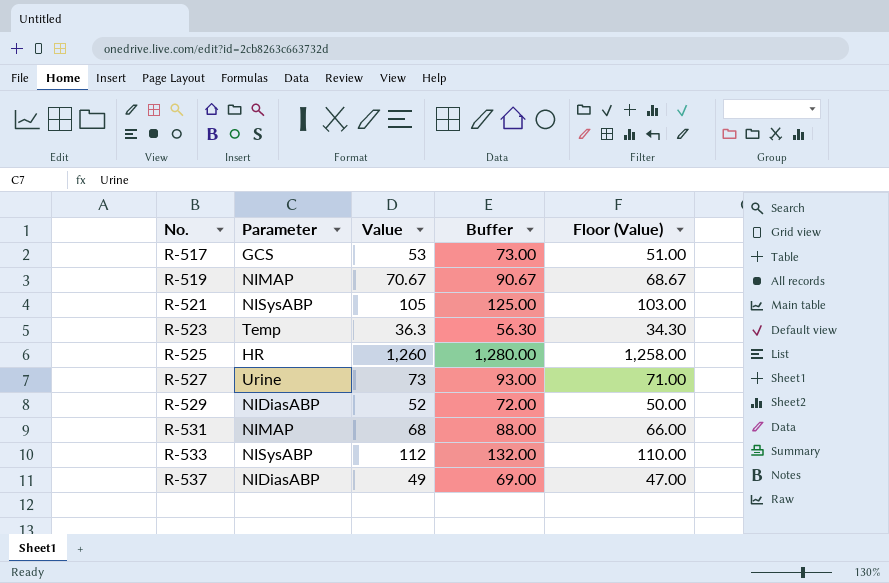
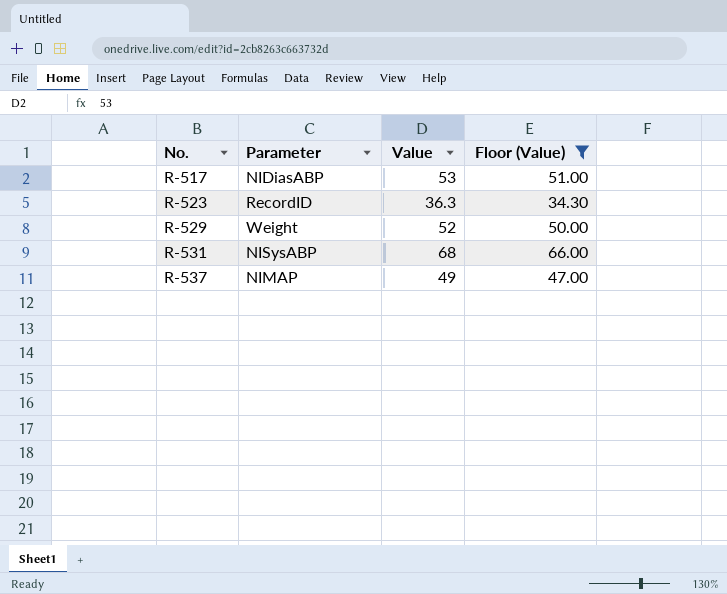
filter: none -> Floor (Value) <= 66.00
column Buffer | formula: [Value] + 20 -> none
R-517 | Parameter: GCS -> NIDiasABP
R-523 | Parameter: Temp -> RecordID
R-529 | Parameter: NIDiasABP -> Weight
R-531 | Parameter: NIMAP -> NISysABP
R-537 | Parameter: NIDiasABP -> NIMAP

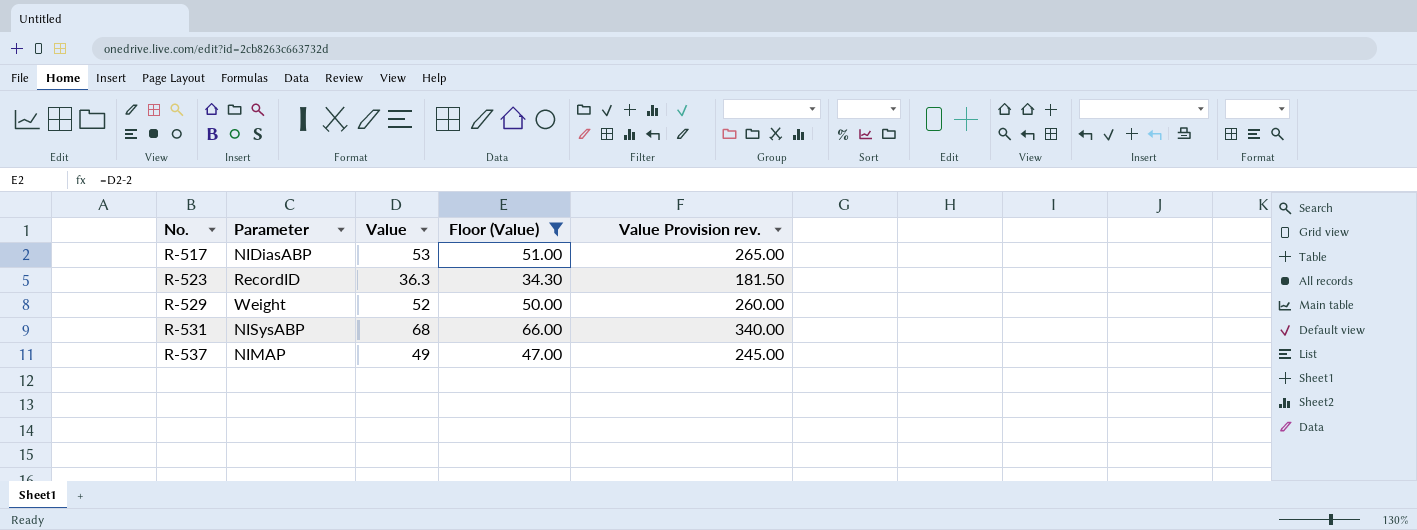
column Value Provision rev. | formula: none -> [Value] * 5

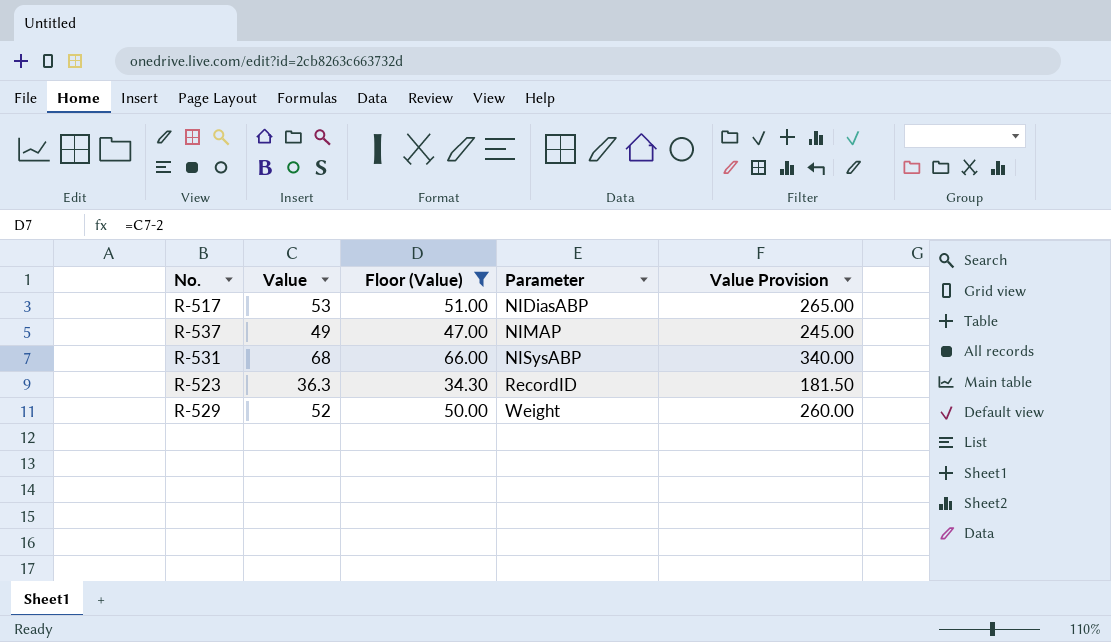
row order: No. ascending -> Parameter ascending
column Parameter | position: 2 -> 4
column name: Value Provision rev. -> Value Provision

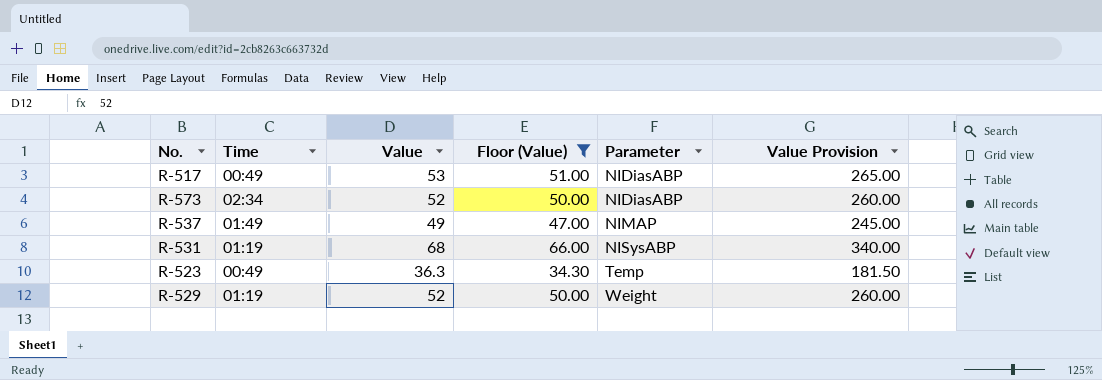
column Time | position: none -> 2
row R-573: none -> 02:34 | 52 | 50.00 | NIDiasABP | 260.00
R-523 | Parameter: RecordID -> Temp

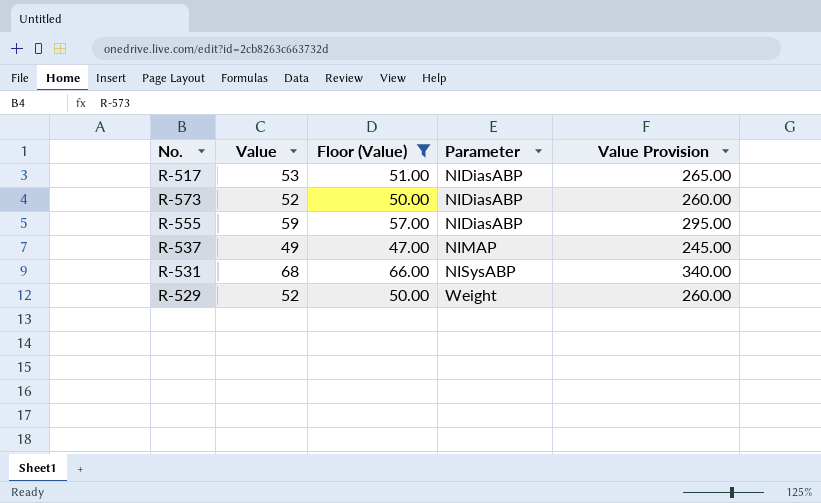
column Time | position: 2 -> none
row R-523: 00:49 | 36.3 | 34.30 | Temp | 181.50 -> none
row R-555: none -> 59 | 57.00 | NIDiasABP | 295.00

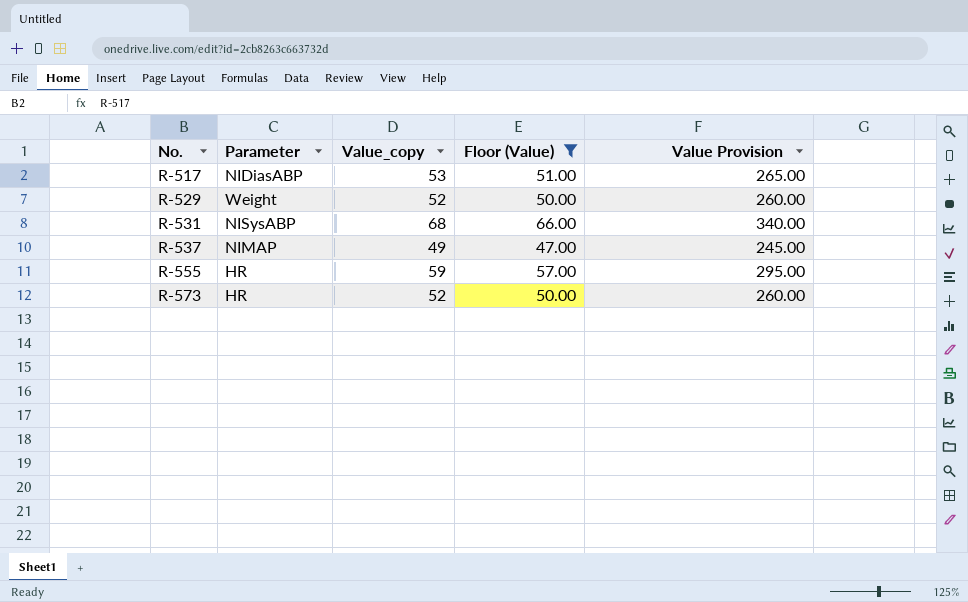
row order: Parameter ascending -> No. ascending
column Parameter | position: 4 -> 2
column name: Value -> Value_copy
R-555 | Parameter: NIDiasABP -> HR
R-573 | Parameter: NIDiasABP -> HR

